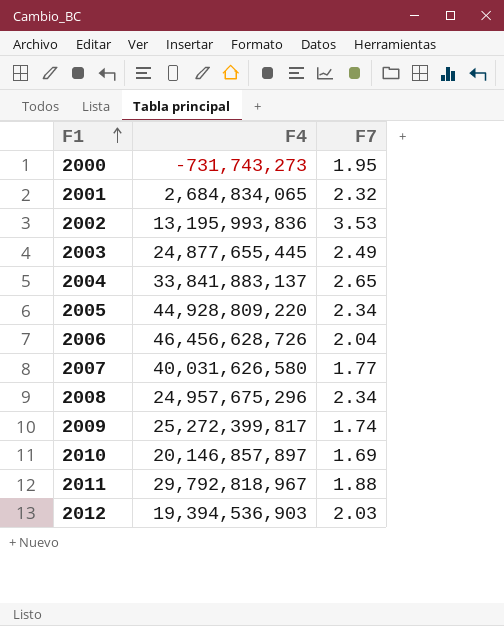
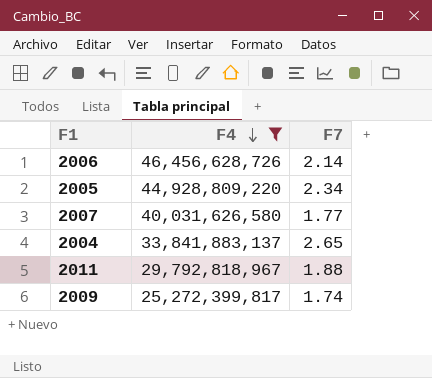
filter: none -> F4 >= 25,272,399,817
row order: F1 ascending -> F4 descending
2006 | F7: 2.04 -> 2.14

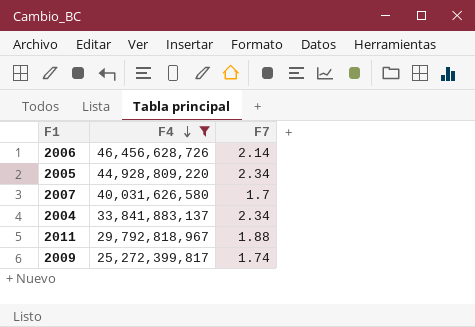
2007 | F7: 1.77 -> 1.7
2004 | F7: 2.65 -> 2.34

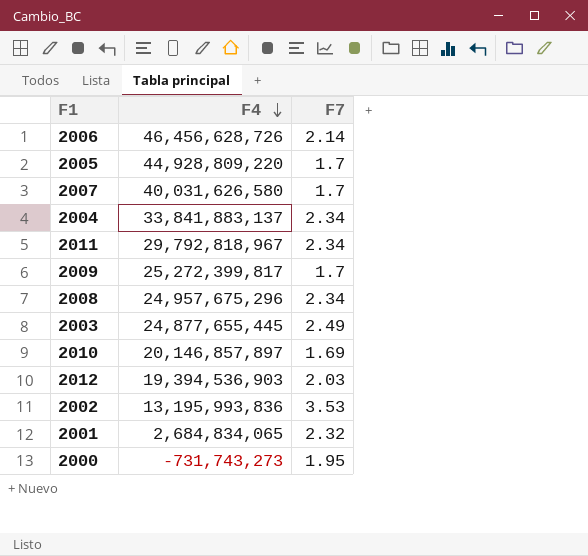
filter: F4 >= 25,272,399,817 -> none
2005 | F7: 2.34 -> 1.7
2011 | F7: 1.88 -> 2.34
2009 | F7: 1.74 -> 1.7

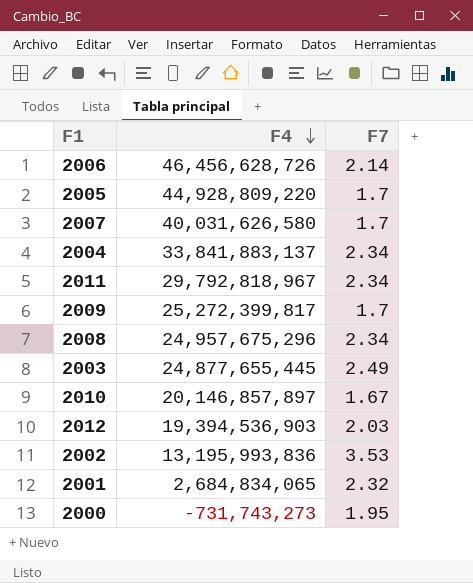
2010 | F7: 1.69 -> 1.67

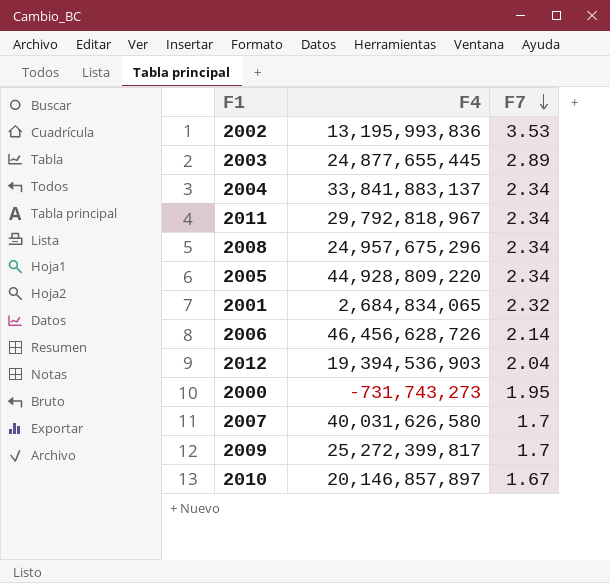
row order: F4 descending -> F7 descending
2003 | F7: 2.49 -> 2.89
2005 | F7: 1.7 -> 2.34
2012 | F7: 2.03 -> 2.04

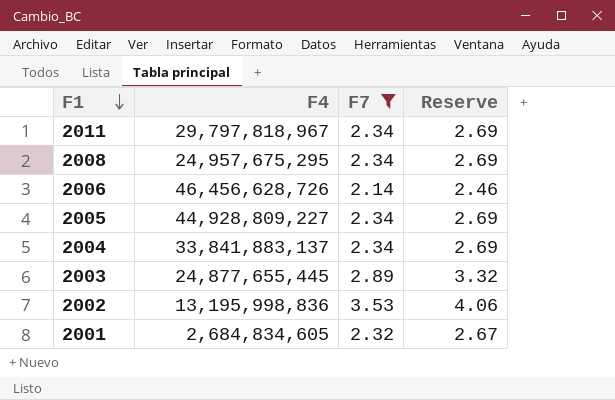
filter: none -> F7 >= 2.14
row order: F7 descending -> F1 descending
column Reserve | formula: none -> [F7] * 1.15
2011 | F4: 29,792,818,967 -> 29,797,818,967
2008 | F4: 24,957,675,296 -> 24,957,675,295
2005 | F4: 44,928,809,220 -> 44,928,809,227
2002 | F4: 13,195,993,836 -> 13,195,998,836
2001 | F4: 2,684,834,065 -> 2,684,834,605

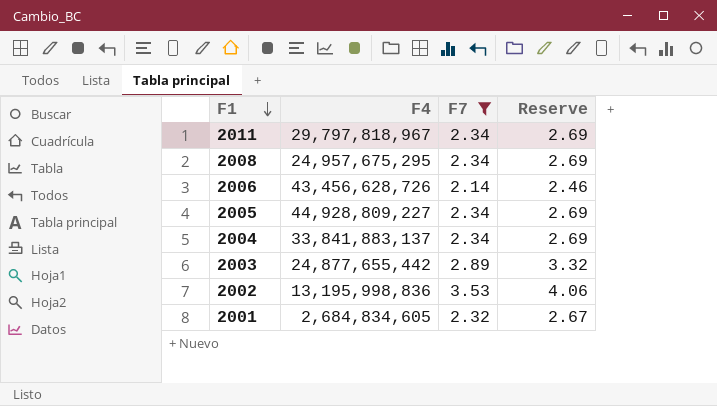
2006 | F4: 46,456,628,726 -> 43,456,628,726
2003 | F4: 24,877,655,445 -> 24,877,655,442

